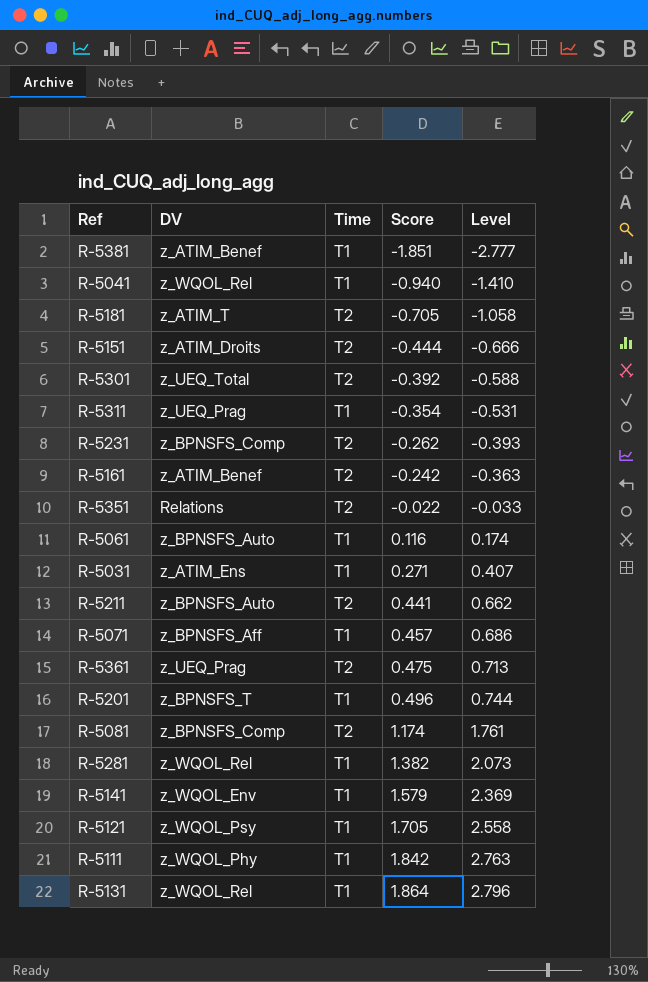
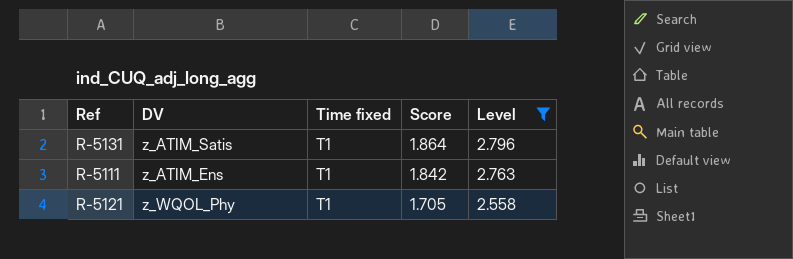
filter: none -> Level >= 2.558
row order: Score ascending -> Score descending
column name: Time -> Time fixed
R-5131 | DV: z_WQOL_Rel -> z_ATIM_Satis
R-5111 | DV: z_WQOL_Phy -> z_ATIM_Ens
R-5121 | DV: z_WQOL_Psy -> z_WQOL_Phy

